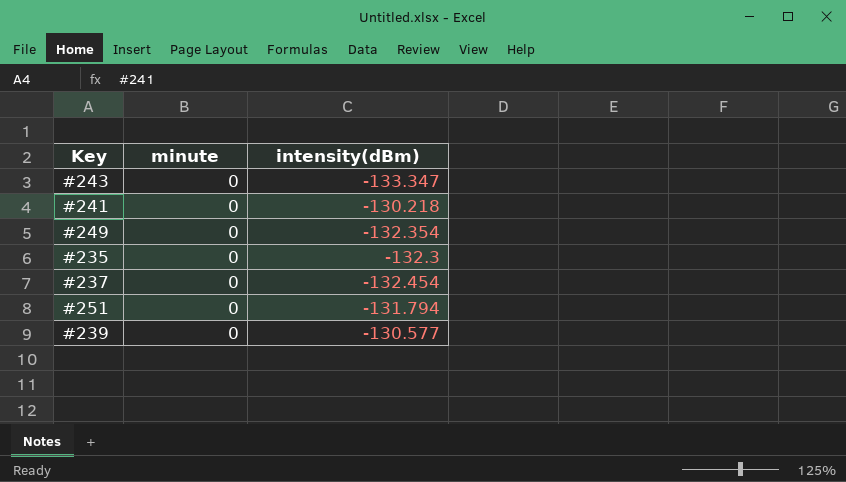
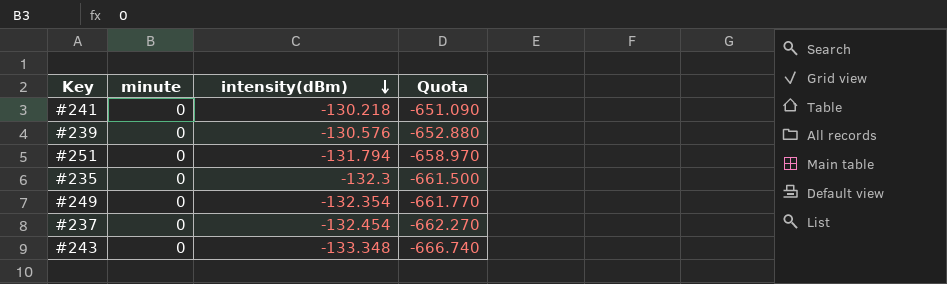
row order: none -> intensity(dBm) descending
column Quota | formula: none -> [intensity(dBm)] * 5
#239 | intensity(dBm): -130.577 -> -130.576
#243 | intensity(dBm): -133.347 -> -133.348

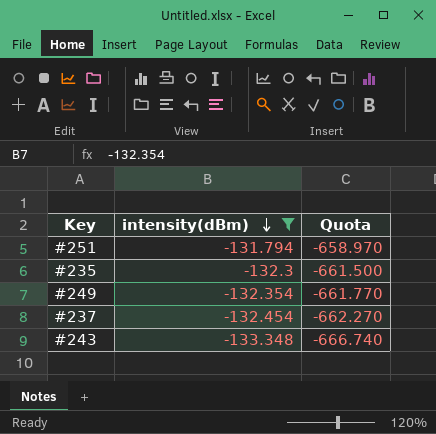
filter: none -> intensity(dBm) <= -131.794
column minute | position: 2 -> none

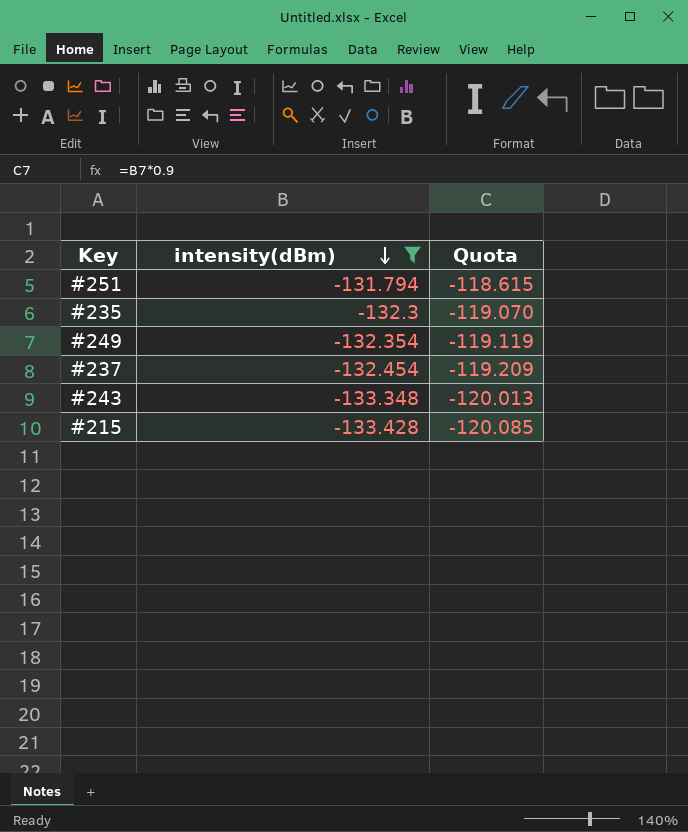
column Quota | formula: [intensity(dBm)] * 5 -> [intensity(dBm)] * 0.9
row #215: none -> -133.428 | -120.085

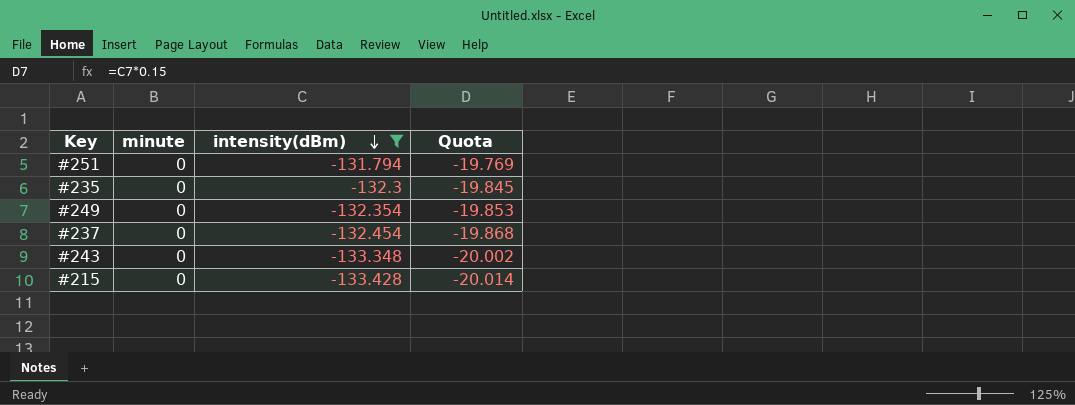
column minute | position: none -> 2
column Quota | formula: [intensity(dBm)] * 0.9 -> [intensity(dBm)] * 0.15

